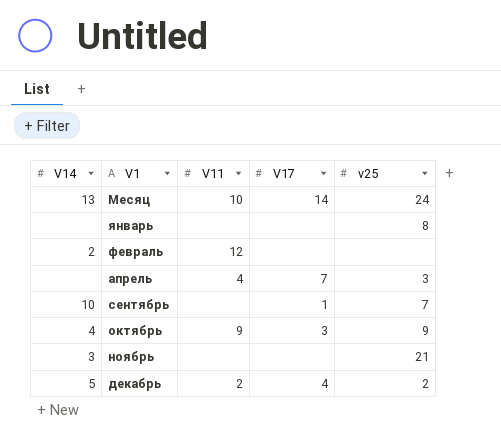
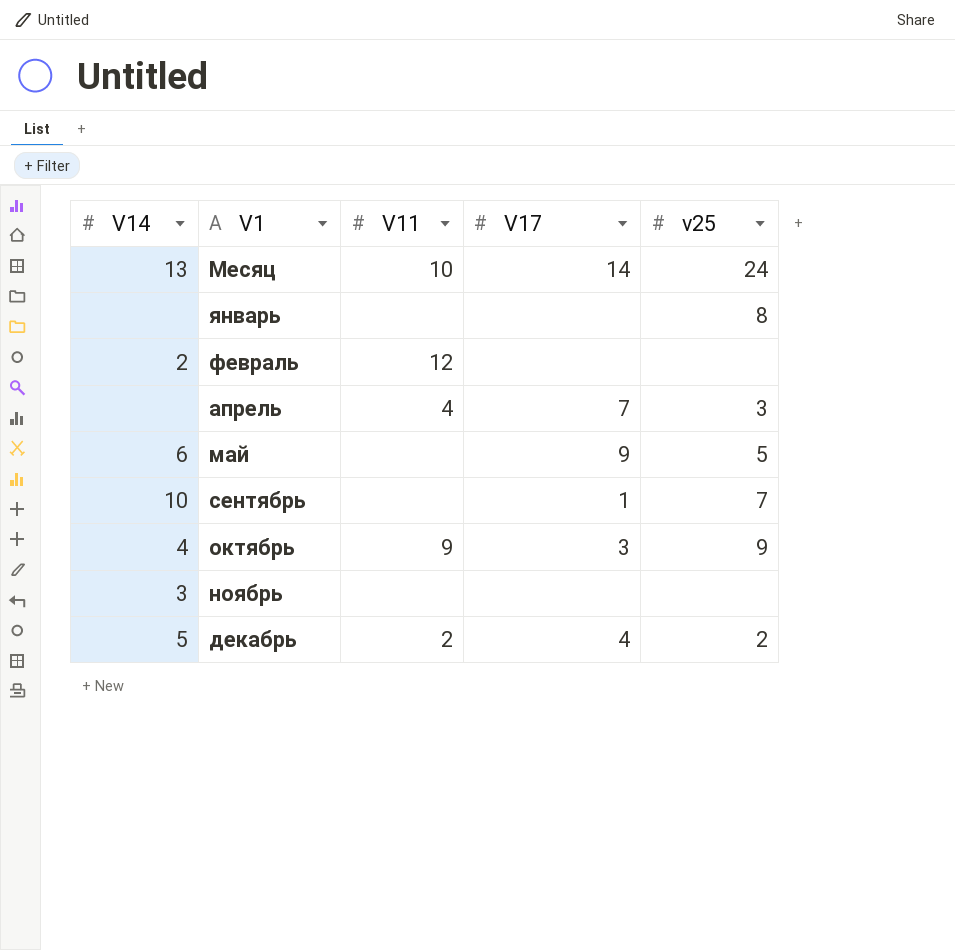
row май: none -> 6 | none | 9 | 5
ноябрь | v25: 21 -> none

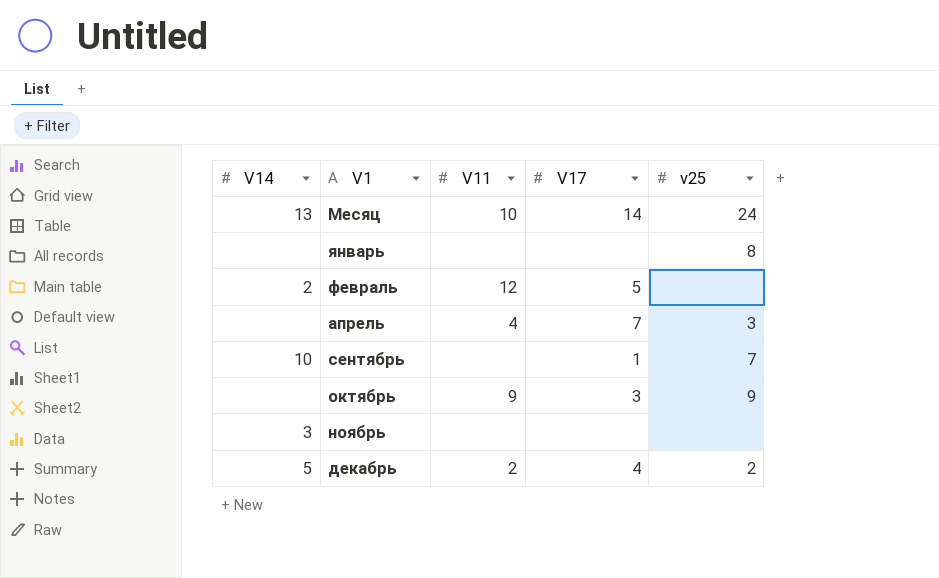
row май: 6 | none | 9 | 5 -> none
февраль | V17: none -> 5
октябрь | V14: 4 -> none

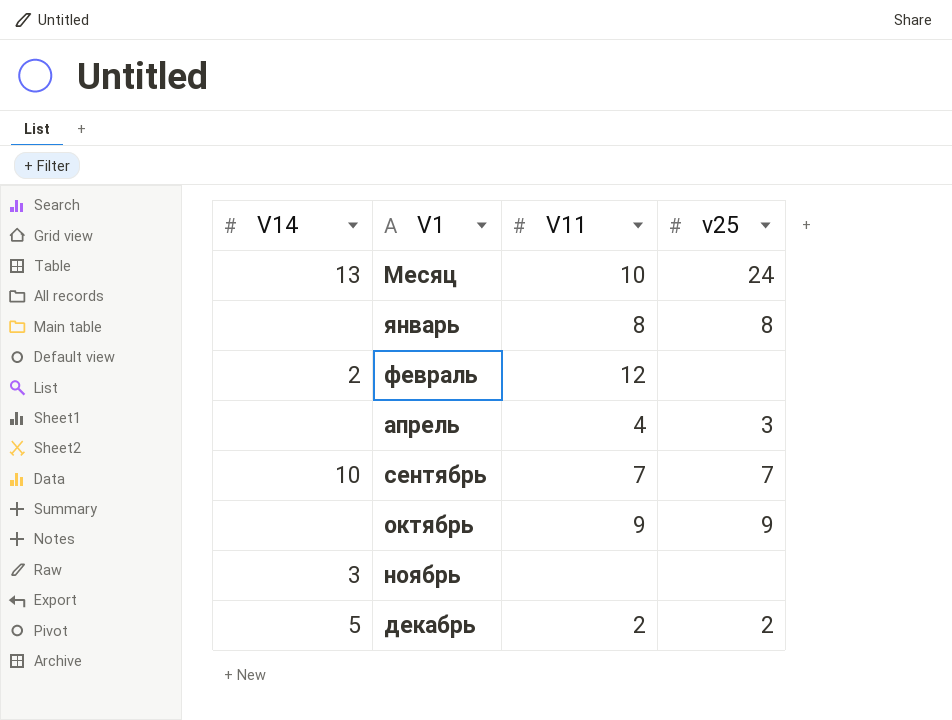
column V17 | position: 4 -> none
январь | V11: none -> 8
сентябрь | V11: none -> 7

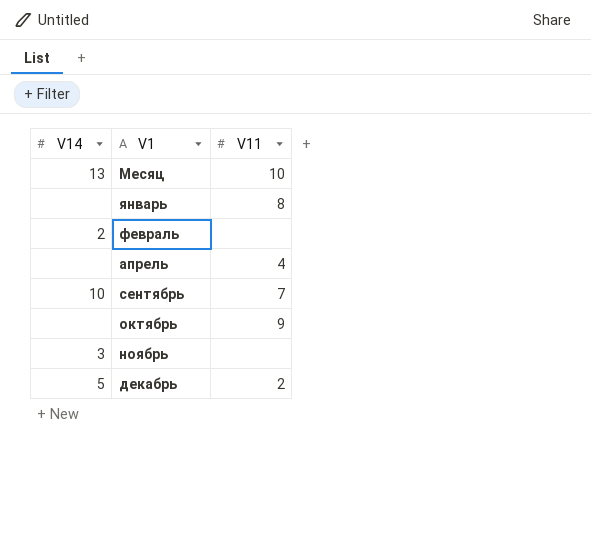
column v25 | position: 4 -> none
февраль | V11: 12 -> none

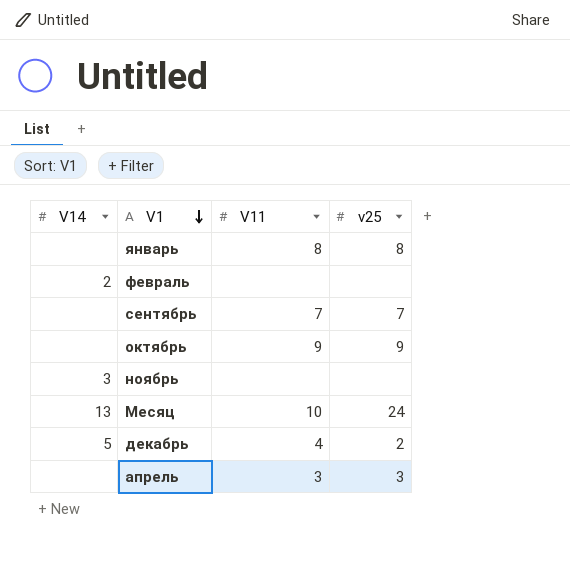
row order: none -> V1 descending
column v25 | position: none -> 4
сентябрь | V14: 10 -> none
декабрь | V11: 2 -> 4
апрель | V11: 4 -> 3

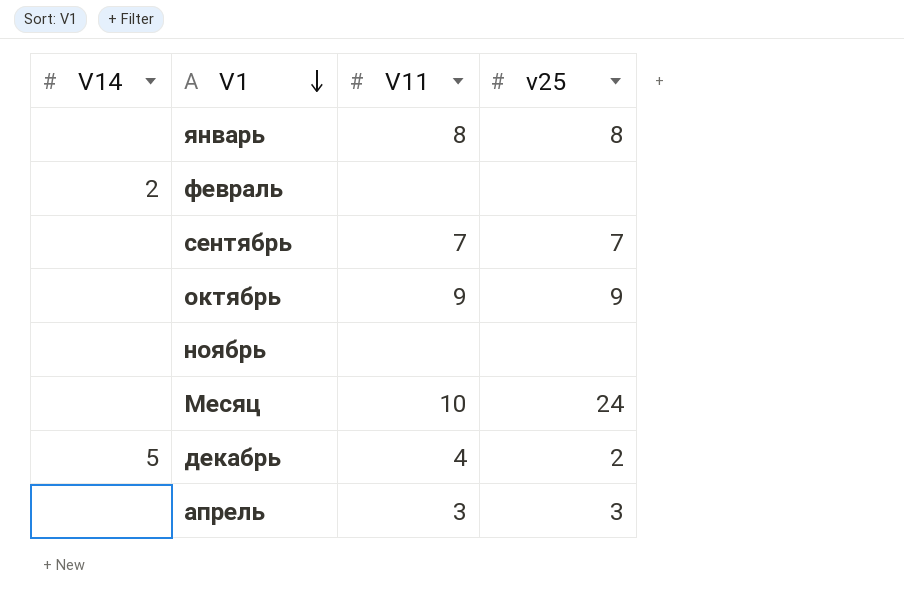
ноябрь | V14: 3 -> none
Месяц | V14: 13 -> none

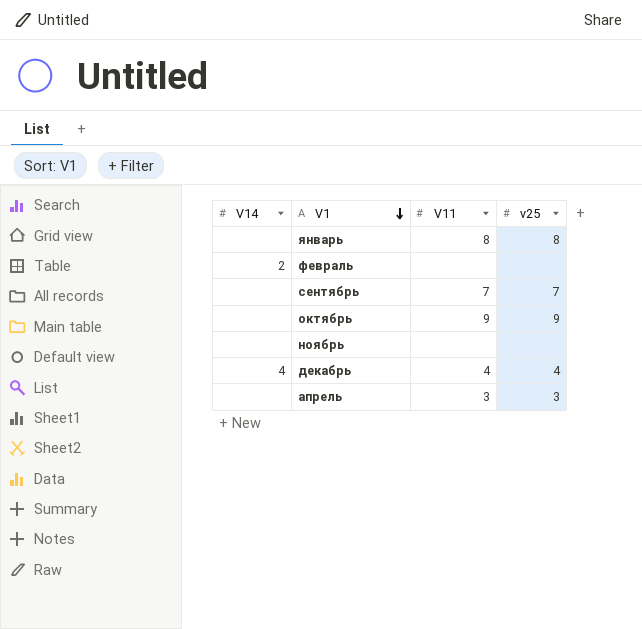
row Месяц: none | 10 | 24 -> none
декабрь | V14: 5 -> 4
декабрь | v25: 2 -> 4

